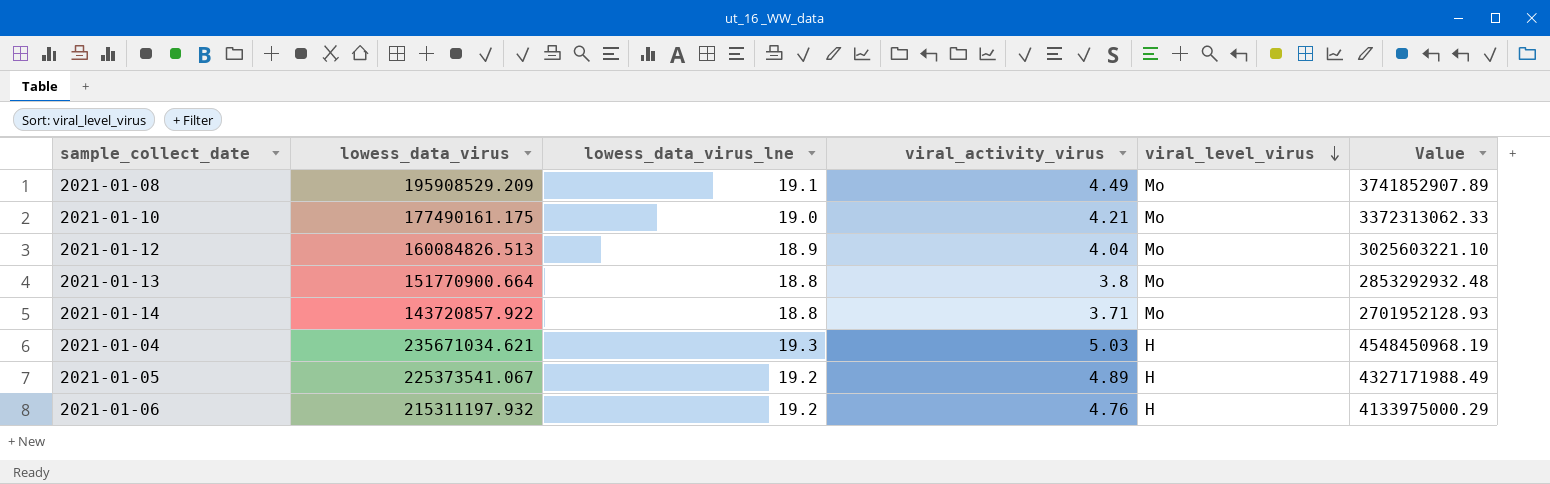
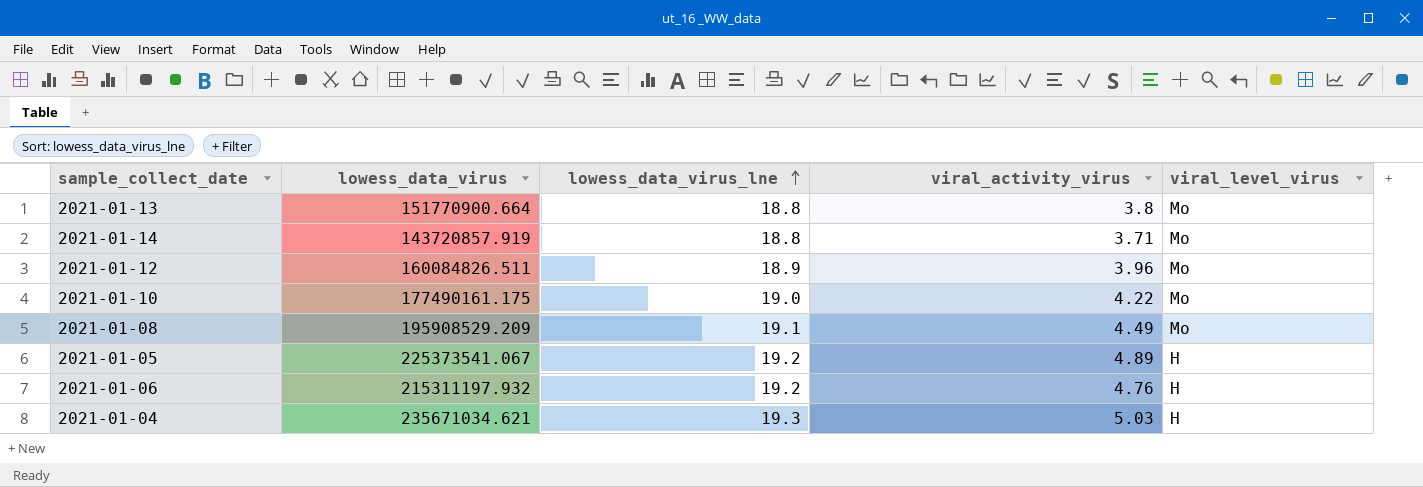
row order: viral_level_virus descending -> lowess_data_virus_lne ascending
column Value | formula: [lowess_data_virus] * [lowess_data_virus_lne] -> none
2021-01-14 | lowess_data_virus: 143720857.922 -> 143720857.919
2021-01-12 | lowess_data_virus: 160084826.513 -> 160084826.511
2021-01-12 | viral_activity_virus: 4.04 -> 3.96
2021-01-10 | viral_activity_virus: 4.21 -> 4.22

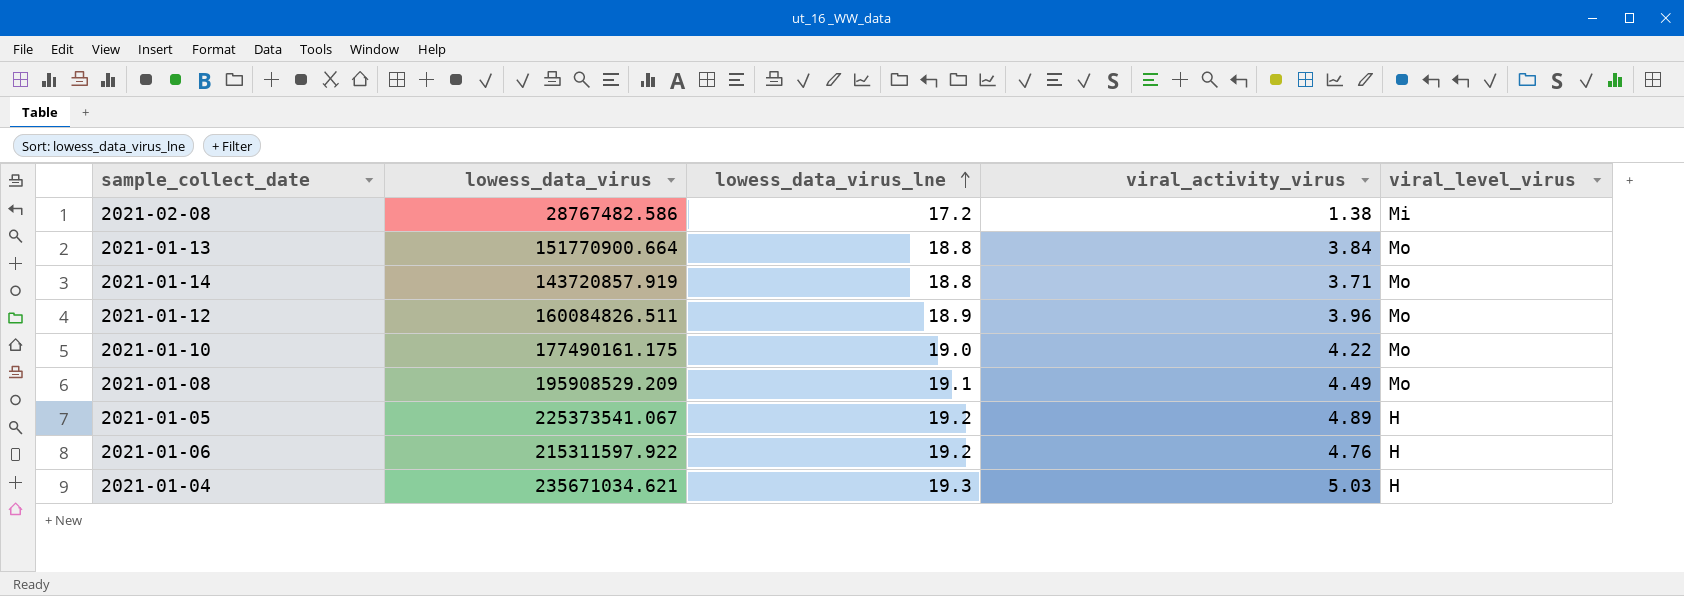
row 2021-02-08: none -> 28767482.586 | 17.2 | 1.38 | Mi
2021-01-13 | viral_activity_virus: 3.8 -> 3.84
2021-01-06 | lowess_data_virus: 215311197.932 -> 215311597.922

